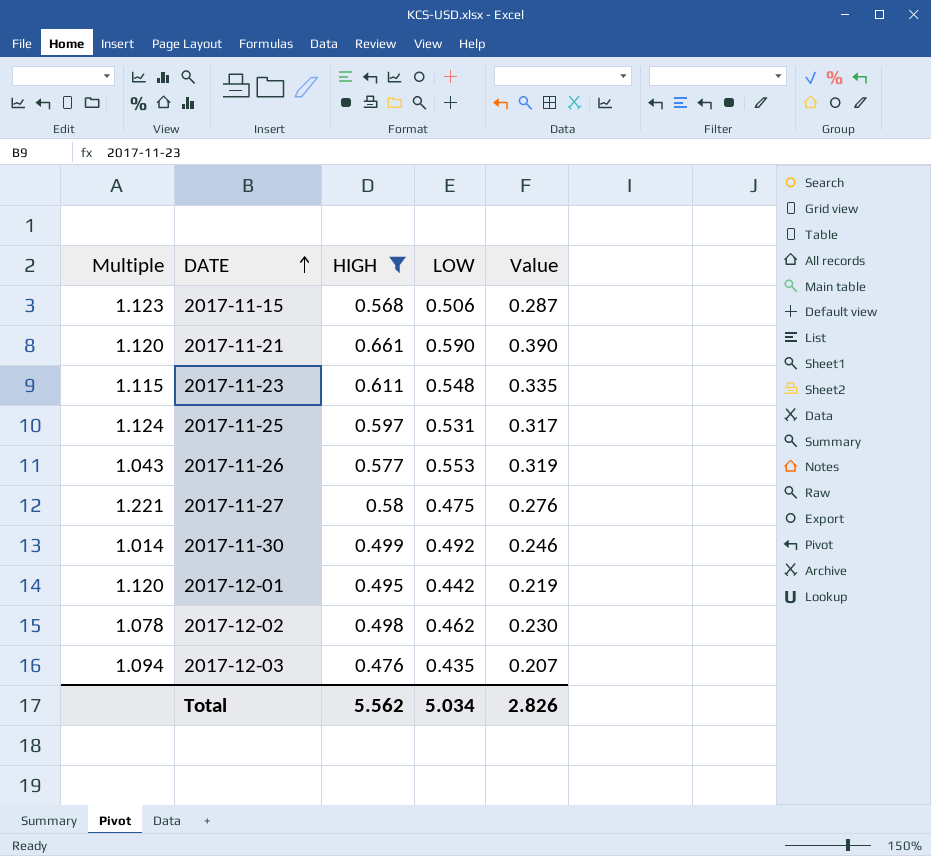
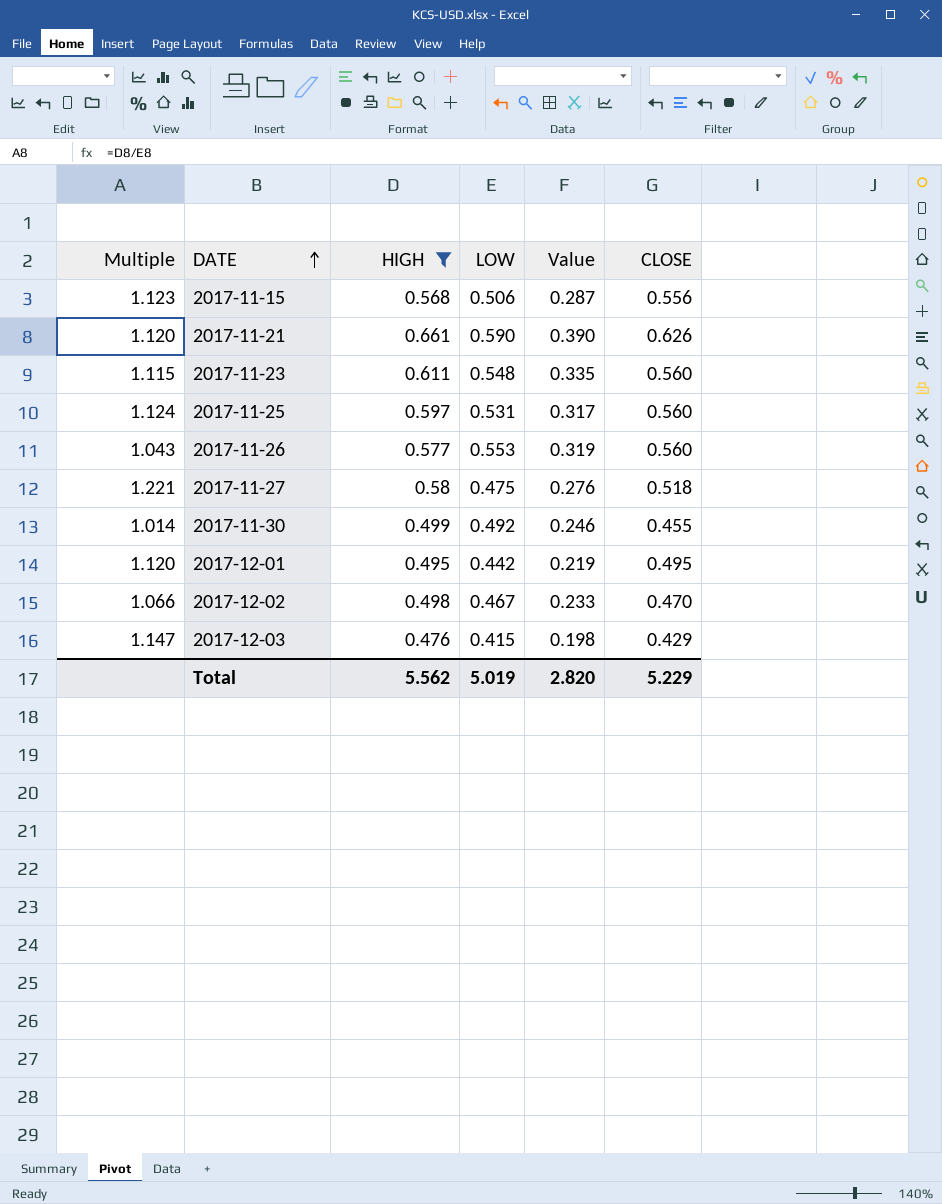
column CLOSE | position: none -> 6
2017-12-02 | Multiple: 1.078 -> 1.066
2017-12-02 | LOW: 0.462 -> 0.467
2017-12-02 | Value: 0.230 -> 0.233
2017-12-03 | Multiple: 1.094 -> 1.147
2017-12-03 | LOW: 0.435 -> 0.415
2017-12-03 | Value: 0.207 -> 0.198
Total | LOW: 5.034 -> 5.019
Total | Value: 2.826 -> 2.820

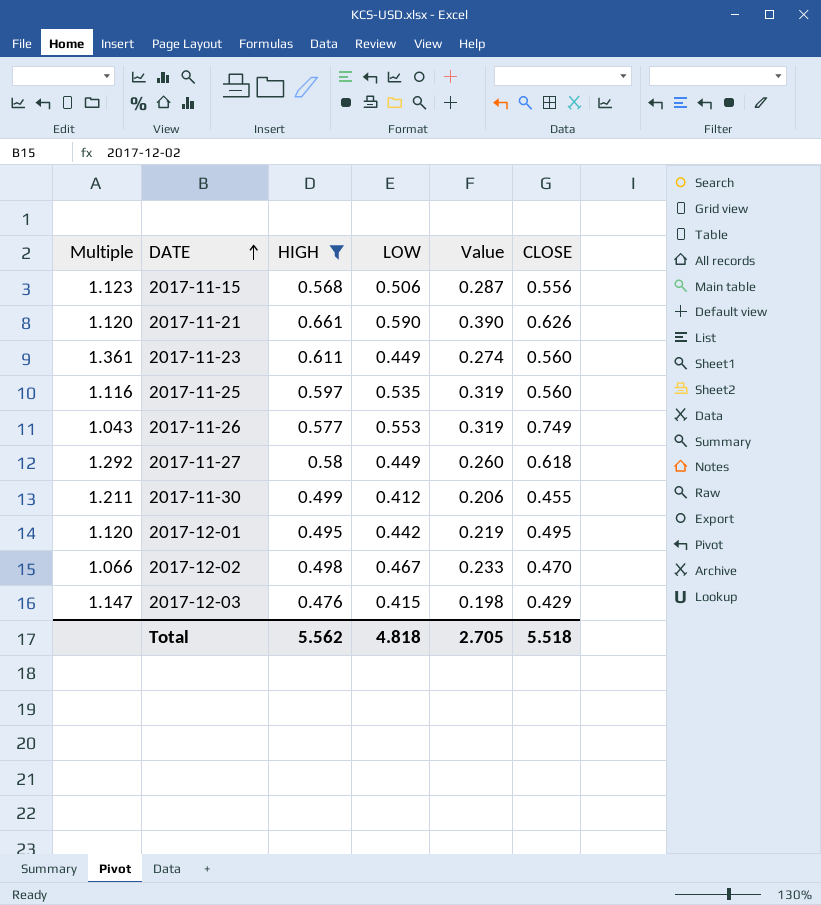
2017-11-23 | Multiple: 1.115 -> 1.361
2017-11-23 | LOW: 0.548 -> 0.449
2017-11-23 | Value: 0.335 -> 0.274
2017-11-25 | Multiple: 1.124 -> 1.116
2017-11-25 | LOW: 0.531 -> 0.535
2017-11-25 | Value: 0.317 -> 0.319
2017-11-26 | CLOSE: 0.560 -> 0.749
2017-11-27 | Multiple: 1.221 -> 1.292
2017-11-27 | LOW: 0.475 -> 0.449
2017-11-27 | Value: 0.276 -> 0.260
2017-11-27 | CLOSE: 0.518 -> 0.618
2017-11-30 | Multiple: 1.014 -> 1.211
2017-11-30 | LOW: 0.492 -> 0.412
2017-11-30 | Value: 0.246 -> 0.206
Total | LOW: 5.019 -> 4.818
Total | Value: 2.820 -> 2.705
Total | CLOSE: 5.229 -> 5.518

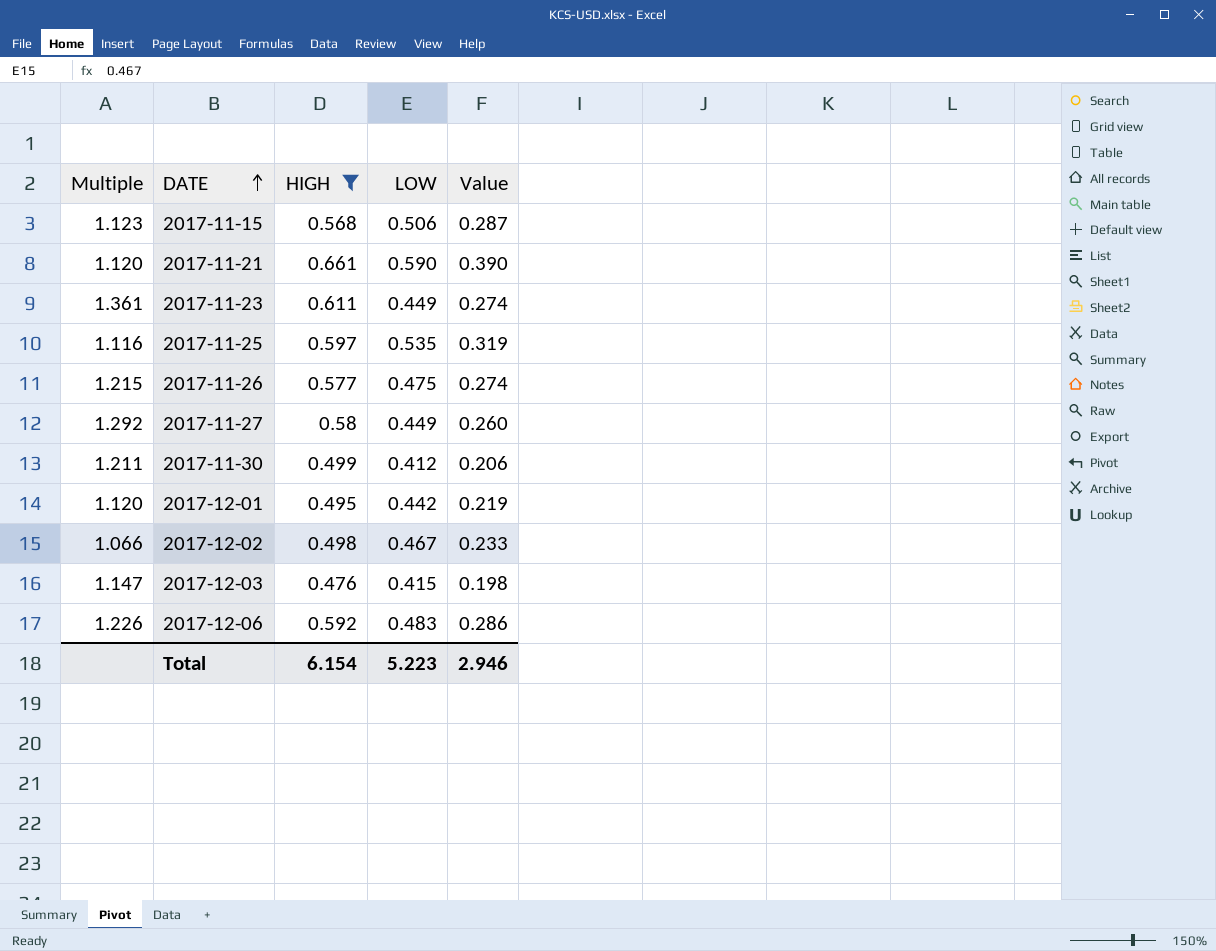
column CLOSE | position: 6 -> none
2017-11-26 | Multiple: 1.043 -> 1.215
2017-11-26 | LOW: 0.553 -> 0.475
2017-11-26 | Value: 0.319 -> 0.274
row 2017-12-06: none -> 1.226 | 0.592 | 0.483 | 0.286
Total | HIGH: 5.562 -> 6.154
Total | LOW: 4.818 -> 5.223
Total | Value: 2.705 -> 2.946

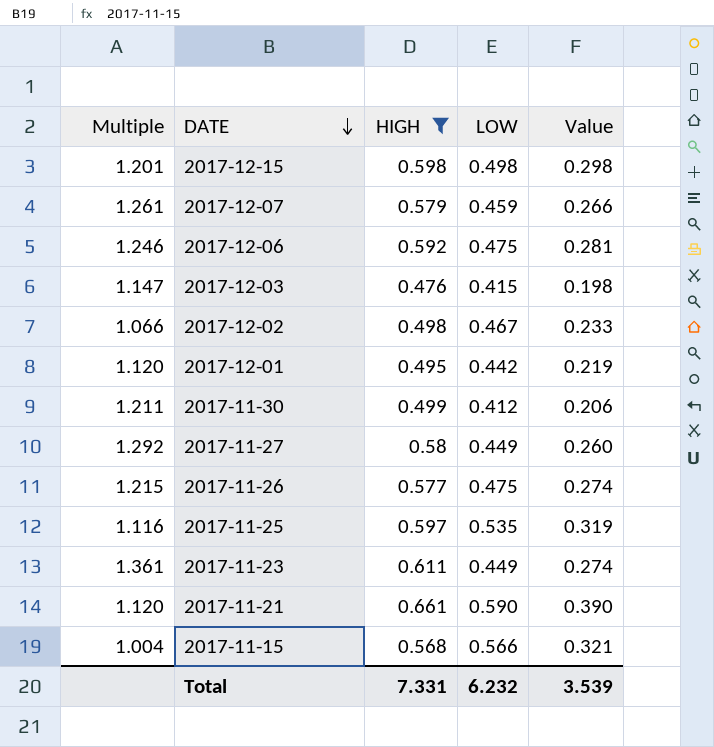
row order: DATE ascending -> DATE descending
row 2017-12-15: none -> 1.201 | 0.598 | 0.498 | 0.298
row 2017-12-07: none -> 1.261 | 0.579 | 0.459 | 0.266
2017-12-06 | Multiple: 1.226 -> 1.246
2017-12-06 | LOW: 0.483 -> 0.475
2017-12-06 | Value: 0.286 -> 0.281
2017-11-15 | Multiple: 1.123 -> 1.004
2017-11-15 | LOW: 0.506 -> 0.566
2017-11-15 | Value: 0.287 -> 0.321
Total | HIGH: 6.154 -> 7.331
Total | LOW: 5.223 -> 6.232
Total | Value: 2.946 -> 3.539

